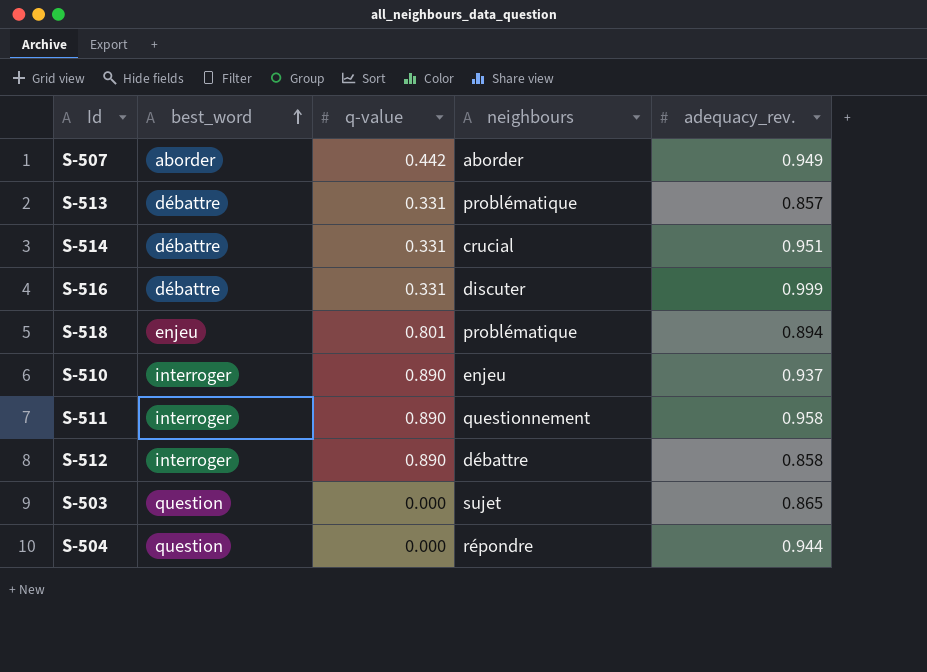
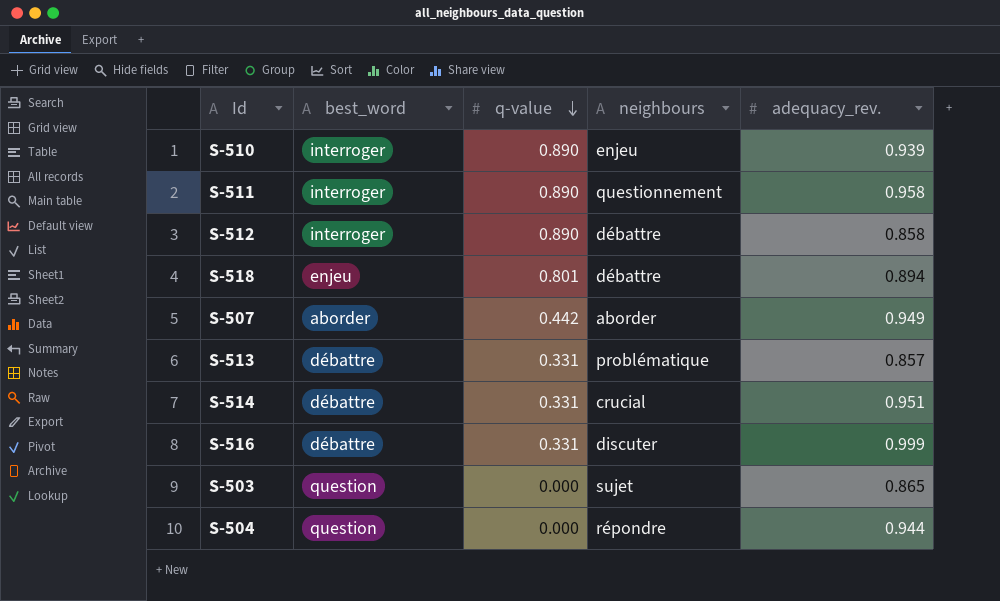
row order: best_word ascending -> q-value descending
S-510 | adequacy_rev.: 0.937 -> 0.939
S-518 | neighbours: problématique -> débattre

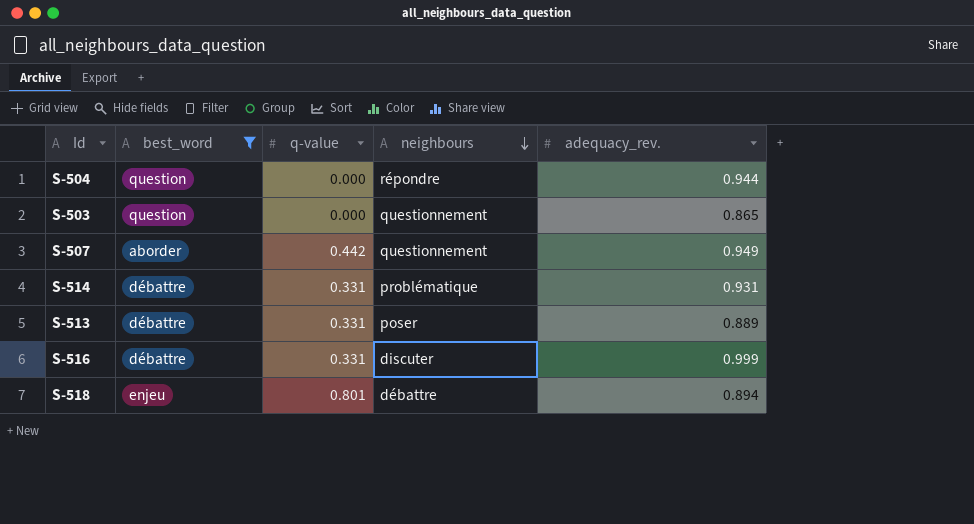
filter: none -> best_word != interroger
row order: q-value descending -> neighbours descending
S-503 | neighbours: sujet -> questionnement
S-507 | neighbours: aborder -> questionnement
S-514 | neighbours: crucial -> problématique
S-514 | adequacy_rev.: 0.951 -> 0.931
S-513 | neighbours: problématique -> poser
S-513 | adequacy_rev.: 0.857 -> 0.889

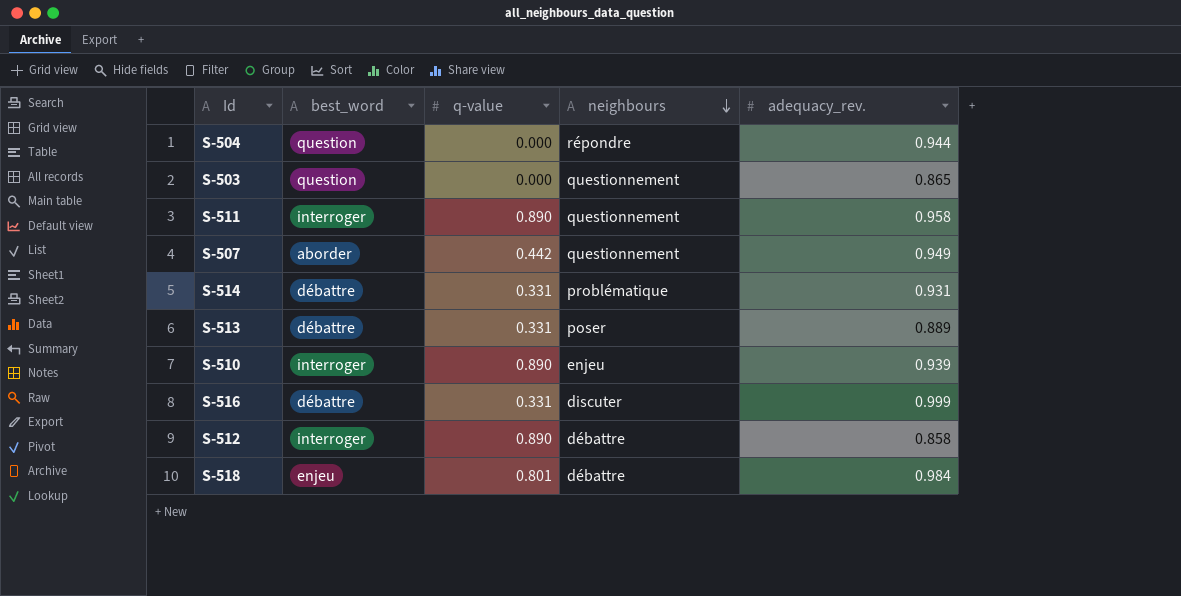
filter: best_word != interroger -> none
S-518 | adequacy_rev.: 0.894 -> 0.984

